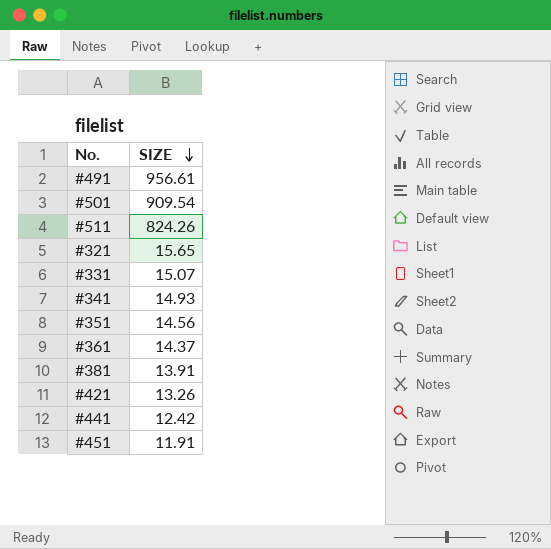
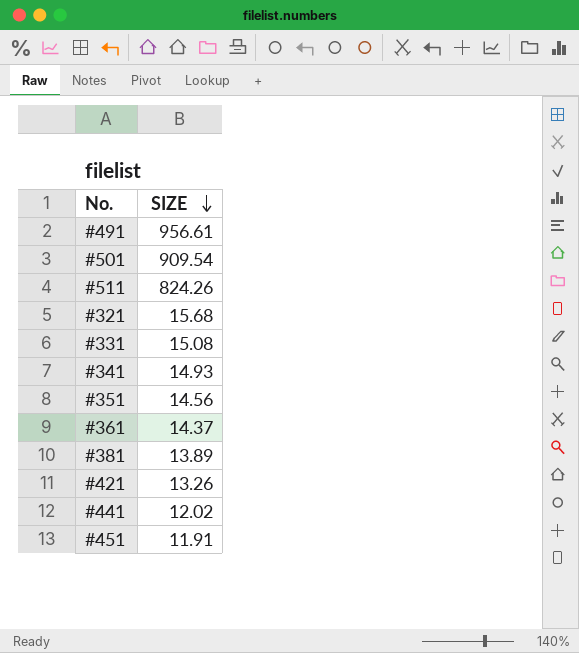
#321 | SIZE: 15.65 -> 15.68
#331 | SIZE: 15.07 -> 15.08
#381 | SIZE: 13.91 -> 13.89
#441 | SIZE: 12.42 -> 12.02

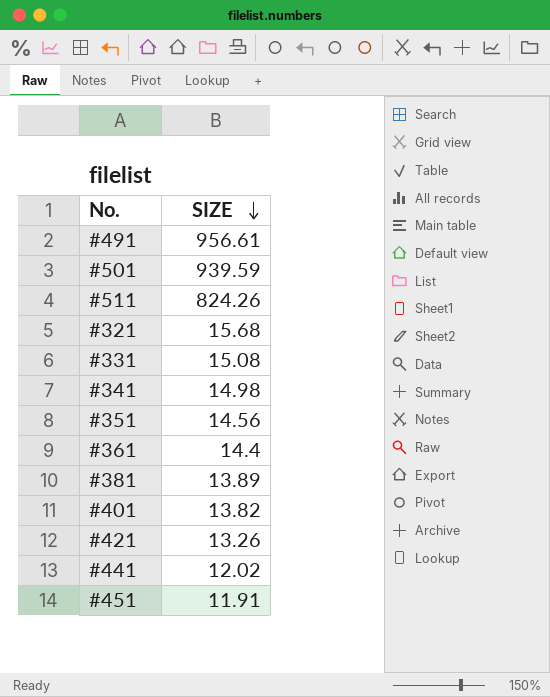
#501 | SIZE: 909.54 -> 939.59
#341 | SIZE: 14.93 -> 14.98
#361 | SIZE: 14.37 -> 14.4
row #401: none -> 13.82

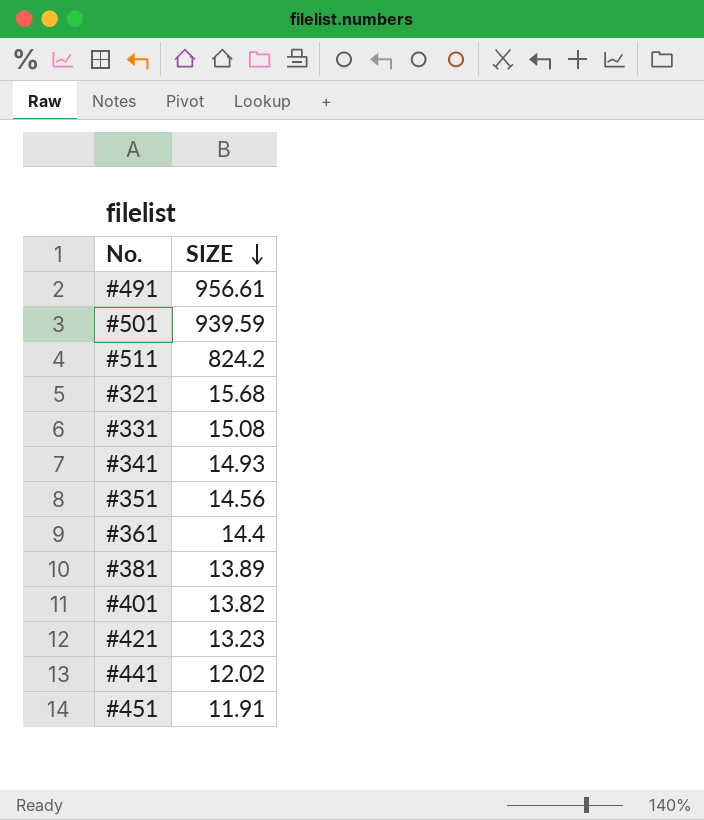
#511 | SIZE: 824.26 -> 824.2
#341 | SIZE: 14.98 -> 14.93
#421 | SIZE: 13.26 -> 13.23

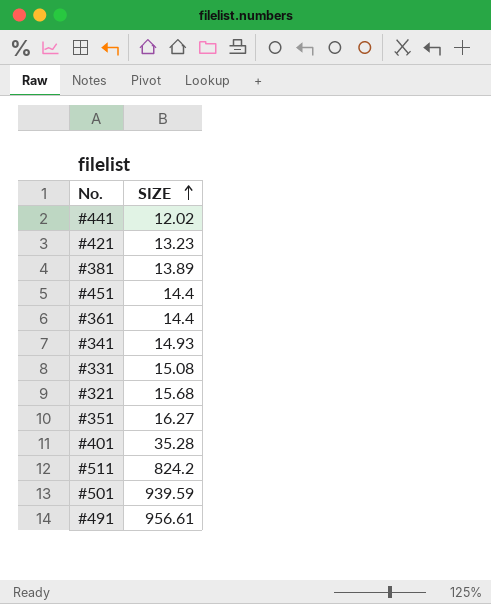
row order: SIZE descending -> SIZE ascending
#451 | SIZE: 11.91 -> 14.4
#351 | SIZE: 14.56 -> 16.27
#401 | SIZE: 13.82 -> 35.28

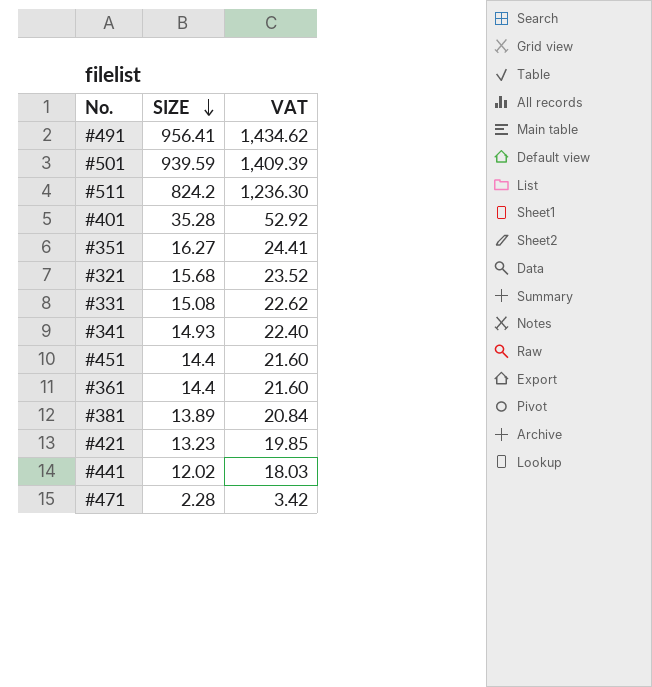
row order: SIZE ascending -> SIZE descending
column VAT | formula: none -> [SIZE] * 1.5
#491 | SIZE: 956.61 -> 956.41
row #471: none -> 2.28 | 3.42

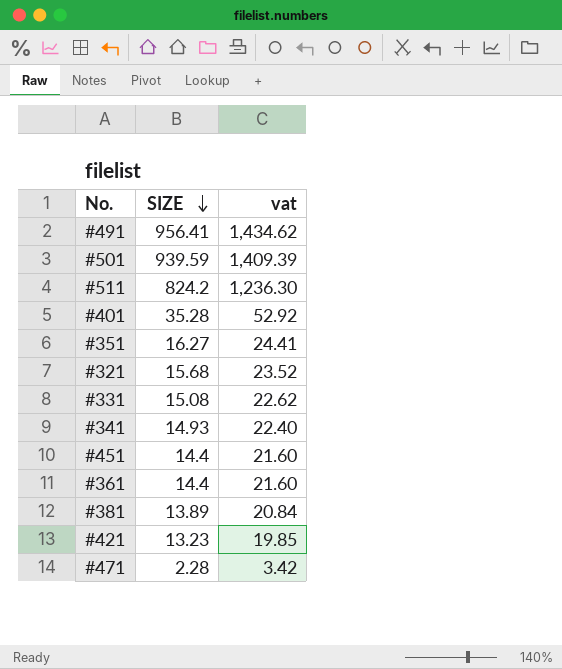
column name: VAT -> vat
row #441: 12.02 | 18.03 -> none

